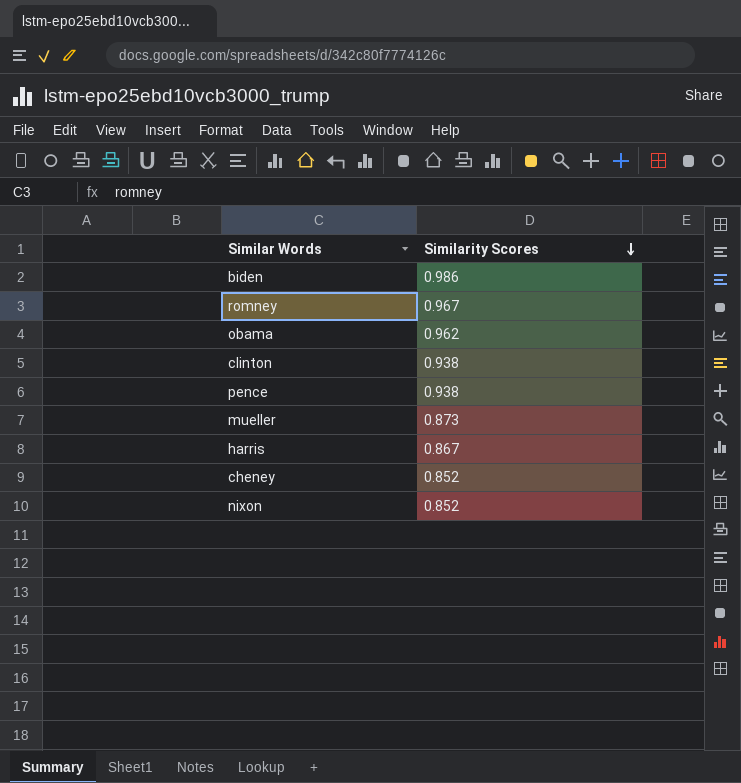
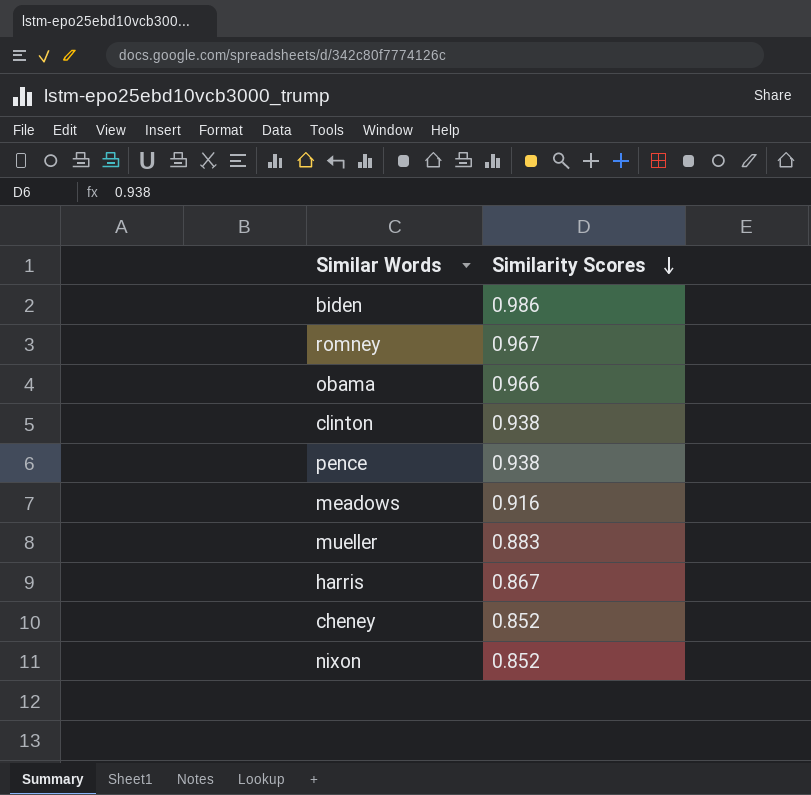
obama | Similarity Scores: 0.962 -> 0.966
row meadows: none -> 0.916
mueller | Similarity Scores: 0.873 -> 0.883

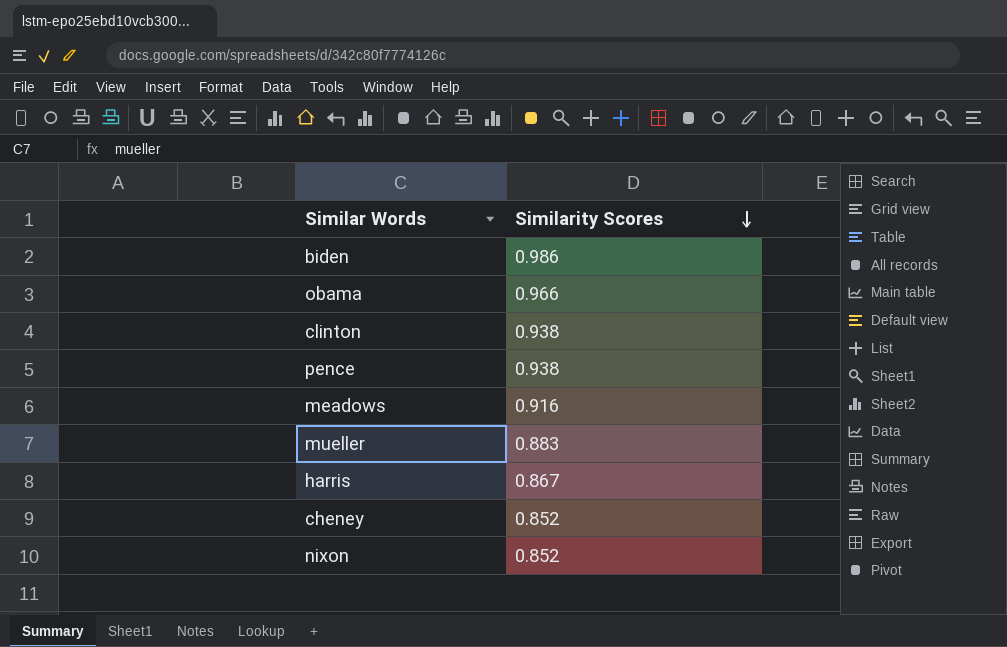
row romney: 0.967 -> none

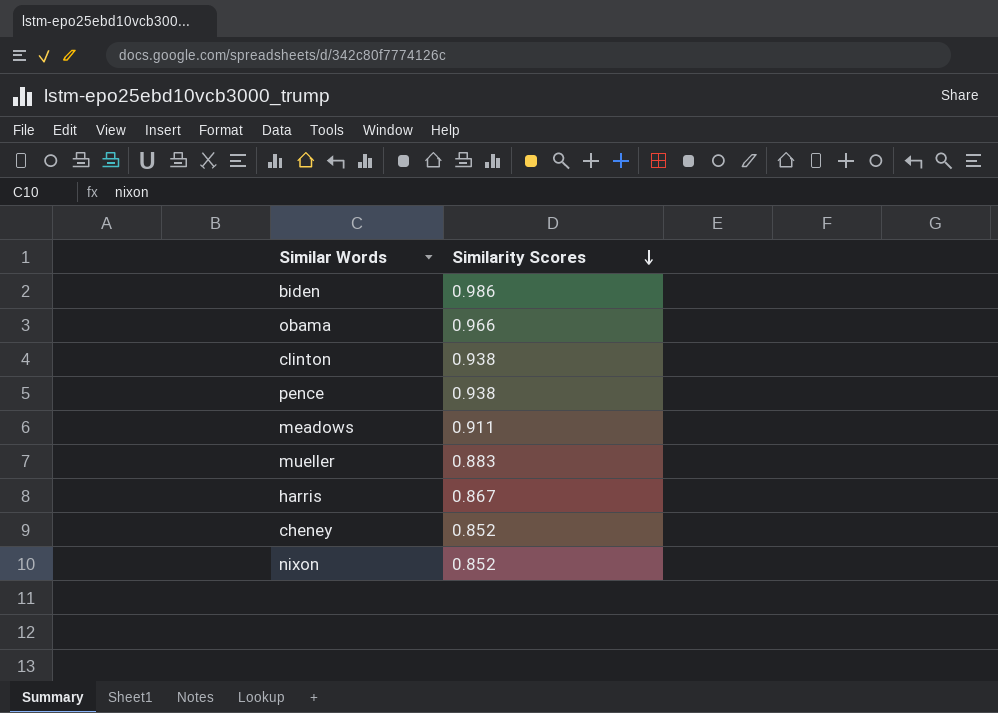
meadows | Similarity Scores: 0.916 -> 0.911

